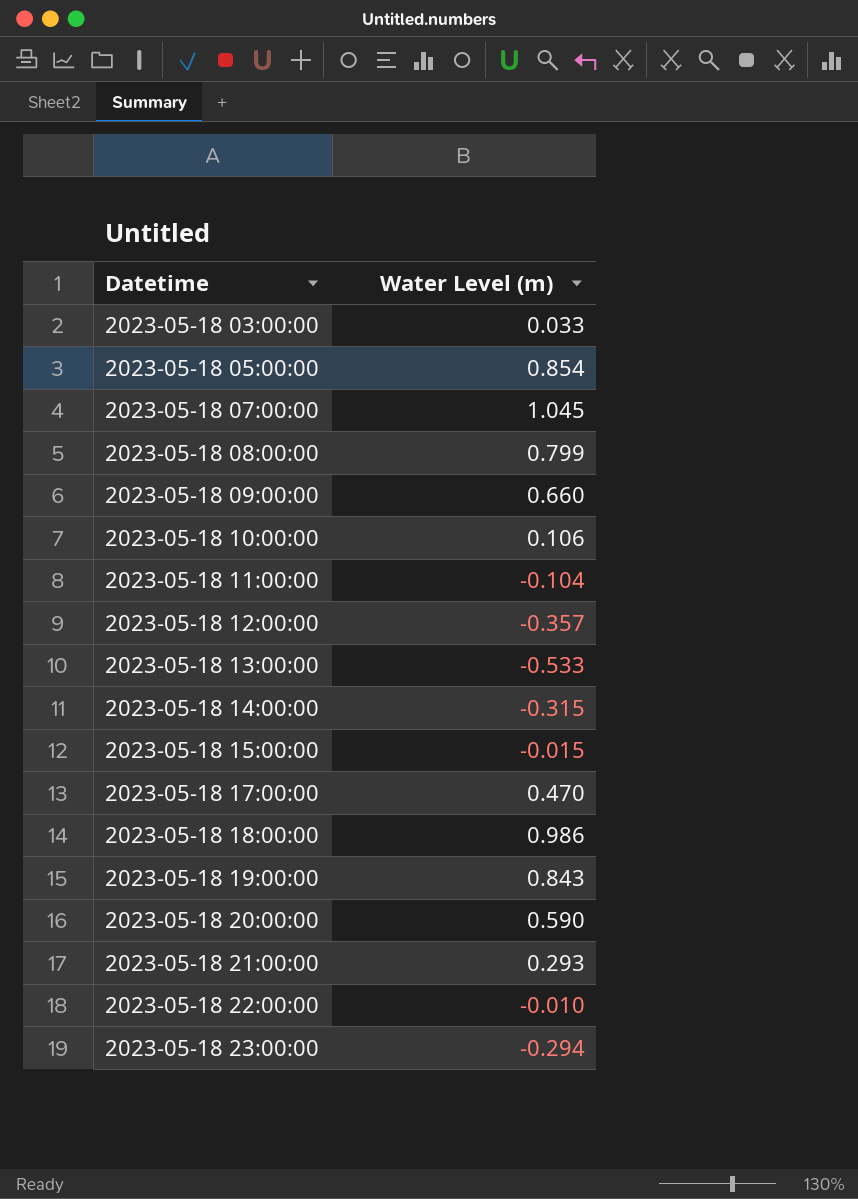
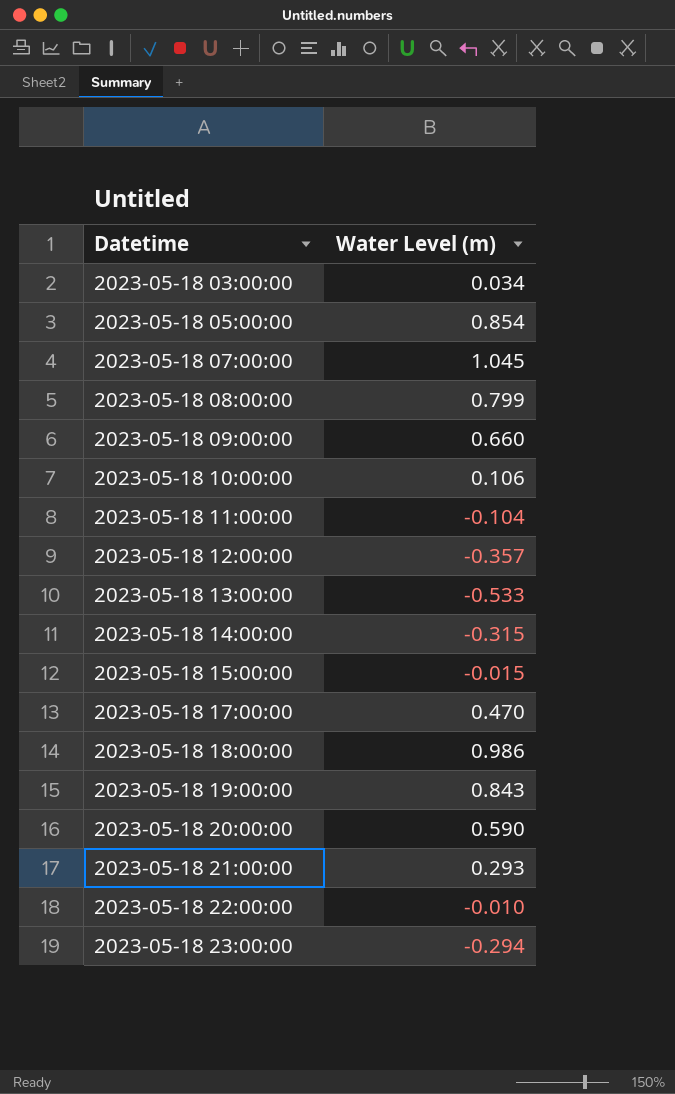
2023-05-18 03:00:00 | Water Level (m): 0.033 -> 0.034

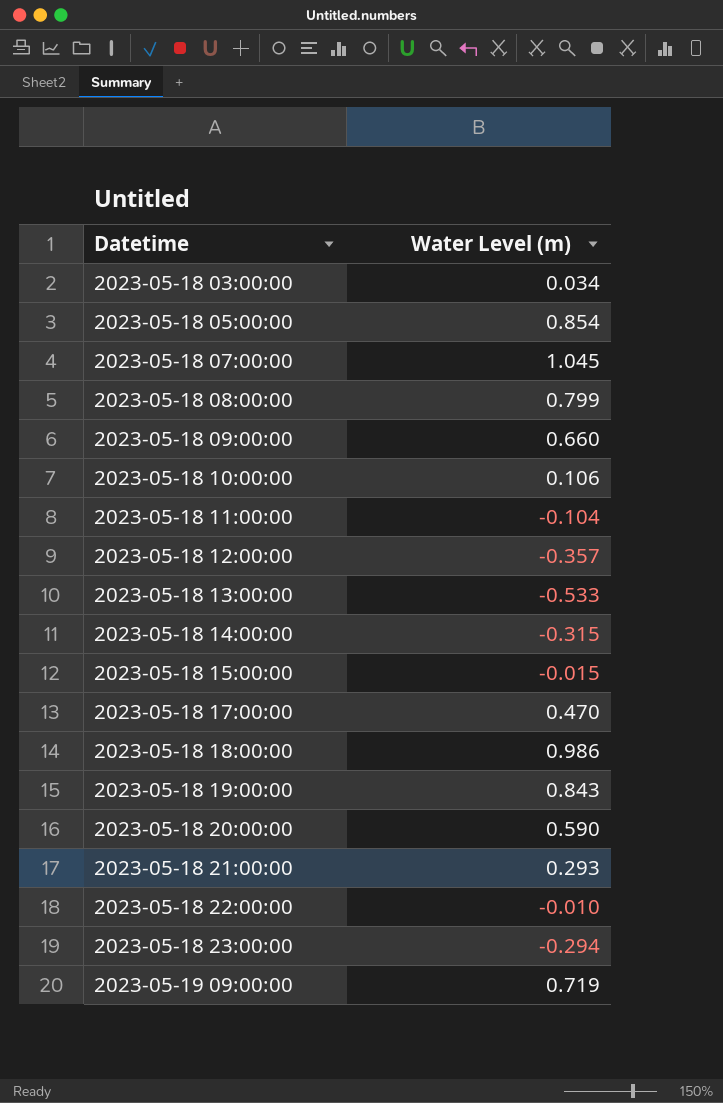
row 2023-05-19 09:00:00: none -> 0.719

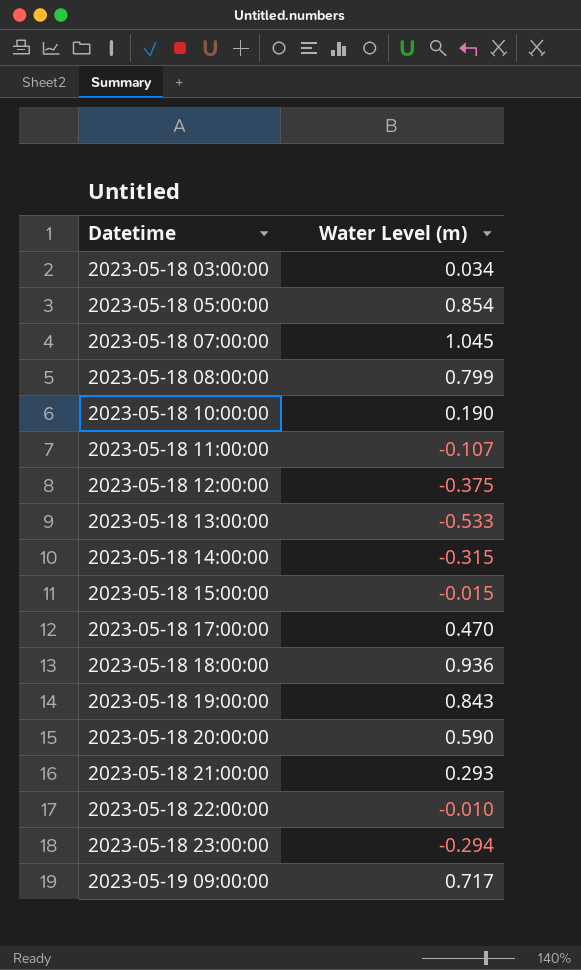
row 2023-05-18 09:00:00: 0.660 -> none
2023-05-18 10:00:00 | Water Level (m): 0.106 -> 0.190
2023-05-18 11:00:00 | Water Level (m): -0.104 -> -0.107
2023-05-18 12:00:00 | Water Level (m): -0.357 -> -0.375
2023-05-18 18:00:00 | Water Level (m): 0.986 -> 0.936
2023-05-19 09:00:00 | Water Level (m): 0.719 -> 0.717

